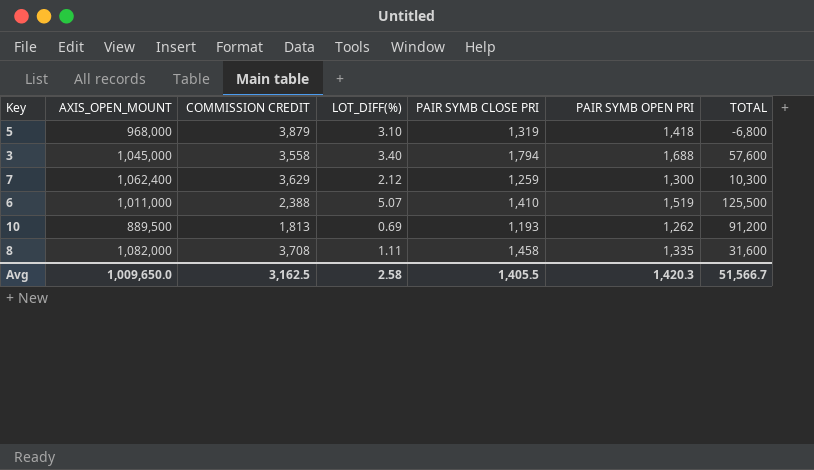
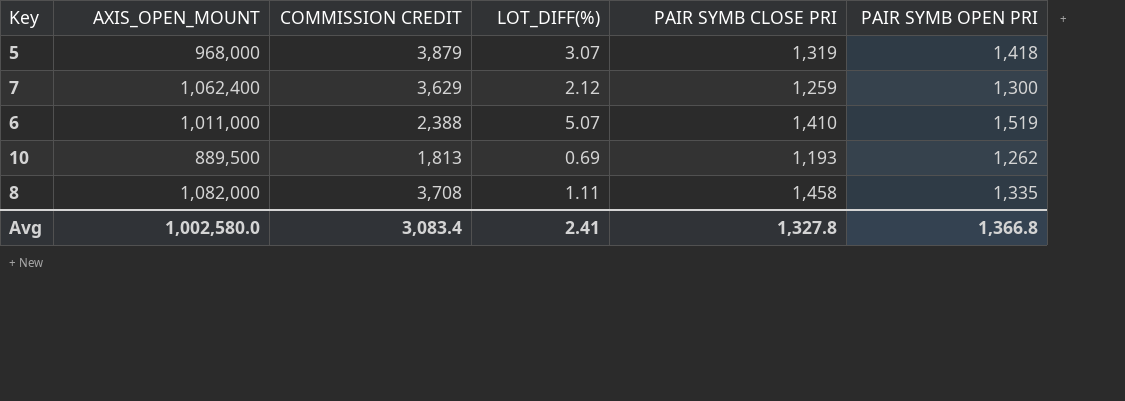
column TOTAL | position: 7 -> none
row 3: 1,045,000 | 3,558 | 3.40 | 1,794 | 1,688 | 57,600 -> none
5 | LOT_DIFF(%): 3.10 -> 3.07
Avg | AXIS_OPEN_MOUNT: 1,009,650.0 -> 1,002,580.0
Avg | COMMISSION CREDIT: 3,162.5 -> 3,083.4
Avg | LOT_DIFF(%): 2.58 -> 2.41
Avg | PAIR SYMB CLOSE PRI: 1,405.5 -> 1,327.8
Avg | PAIR SYMB OPEN PRI: 1,420.3 -> 1,366.8

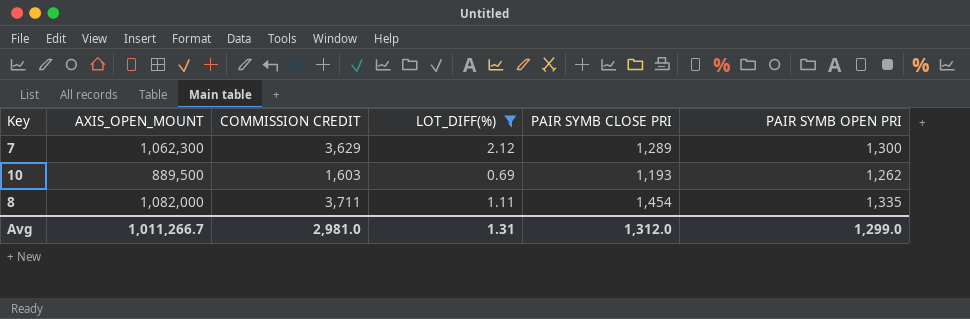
filter: none -> LOT_DIFF(%) <= 2.12
7 | AXIS_OPEN_MOUNT: 1,062,400 -> 1,062,300
7 | PAIR SYMB CLOSE PRI: 1,259 -> 1,289
10 | COMMISSION CREDIT: 1,813 -> 1,603
8 | COMMISSION CREDIT: 3,708 -> 3,711
8 | PAIR SYMB CLOSE PRI: 1,458 -> 1,454
Avg | AXIS_OPEN_MOUNT: 1,002,580.0 -> 1,011,266.7
Avg | COMMISSION CREDIT: 3,083.4 -> 2,981.0
Avg | LOT_DIFF(%): 2.41 -> 1.31
Avg | PAIR SYMB CLOSE PRI: 1,327.8 -> 1,312.0
Avg | PAIR SYMB OPEN PRI: 1,366.8 -> 1,299.0

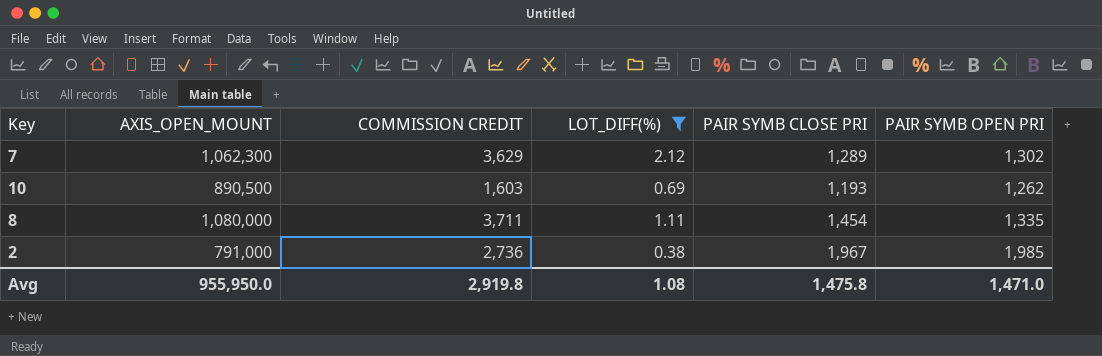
7 | PAIR SYMB OPEN PRI: 1,300 -> 1,302
10 | AXIS_OPEN_MOUNT: 889,500 -> 890,500
8 | AXIS_OPEN_MOUNT: 1,082,000 -> 1,080,000
row 2: none -> 791,000 | 2,736 | 0.38 | 1,967 | 1,985
Avg | AXIS_OPEN_MOUNT: 1,011,266.7 -> 955,950.0
Avg | COMMISSION CREDIT: 2,981.0 -> 2,919.8
Avg | LOT_DIFF(%): 1.31 -> 1.08
Avg | PAIR SYMB CLOSE PRI: 1,312.0 -> 1,475.8
Avg | PAIR SYMB OPEN PRI: 1,299.0 -> 1,471.0

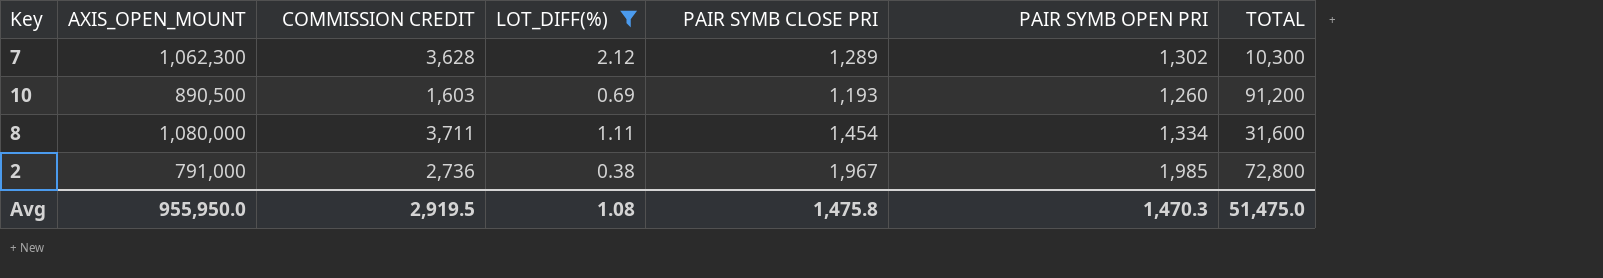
column TOTAL | position: none -> 7
7 | COMMISSION CREDIT: 3,629 -> 3,628
10 | PAIR SYMB OPEN PRI: 1,262 -> 1,260
8 | PAIR SYMB OPEN PRI: 1,335 -> 1,334
Avg | COMMISSION CREDIT: 2,919.8 -> 2,919.5
Avg | PAIR SYMB OPEN PRI: 1,471.0 -> 1,470.3

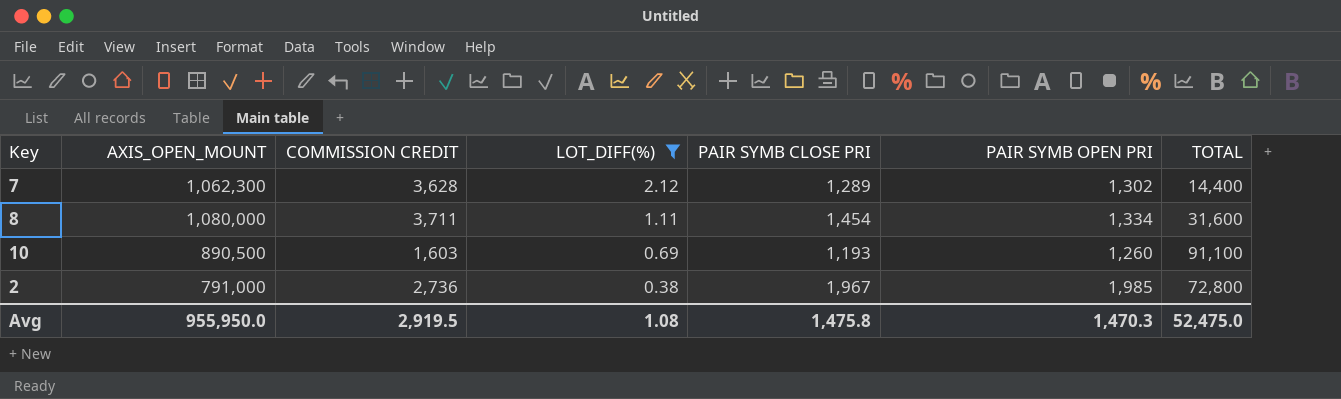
row order: none -> LOT_DIFF(%) descending
7 | TOTAL: 10,300 -> 14,400
10 | TOTAL: 91,200 -> 91,100
Avg | TOTAL: 51,475.0 -> 52,475.0

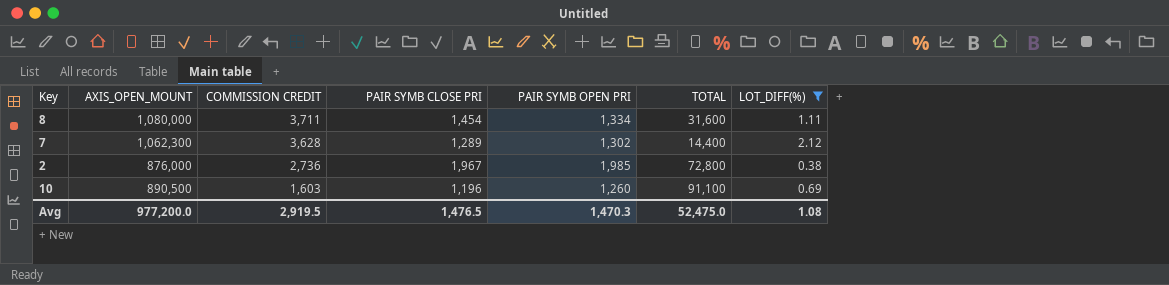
row order: LOT_DIFF(%) descending -> COMMISSION CREDIT descending
column LOT_DIFF(%) | position: 4 -> 7
2 | AXIS_OPEN_MOUNT: 791,000 -> 876,000
10 | PAIR SYMB CLOSE PRI: 1,193 -> 1,196
Avg | AXIS_OPEN_MOUNT: 955,950.0 -> 977,200.0
Avg | PAIR SYMB CLOSE PRI: 1,475.8 -> 1,476.5

